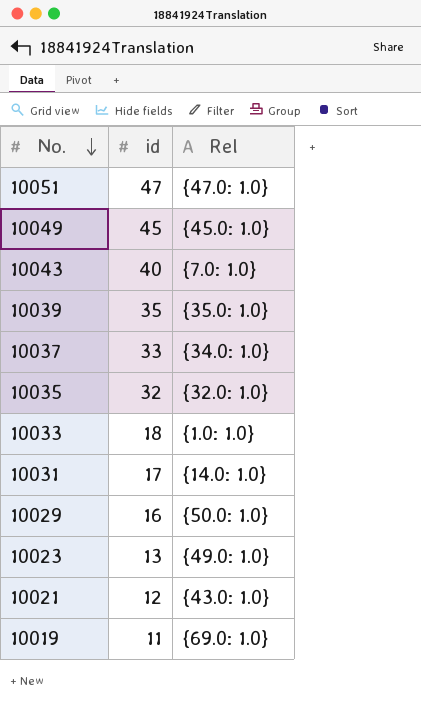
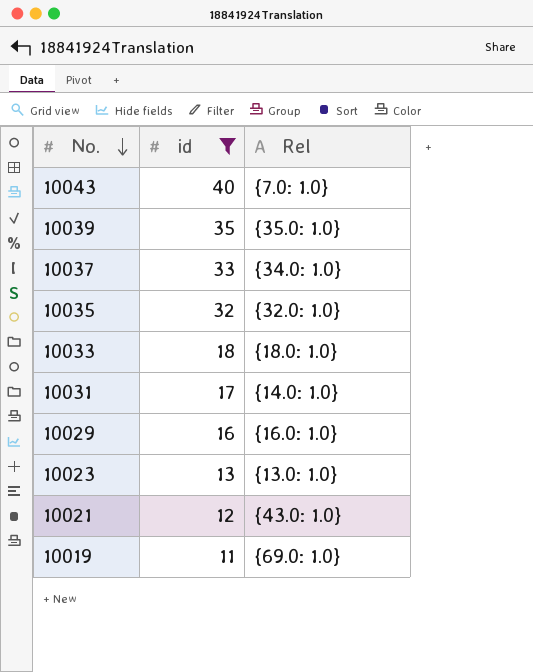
filter: none -> id <= 40
10033 | Rel: {1.0: 1.0} -> {18.0: 1.0}
10029 | Rel: {50.0: 1.0} -> {16.0: 1.0}
10023 | Rel: {49.0: 1.0} -> {13.0: 1.0}

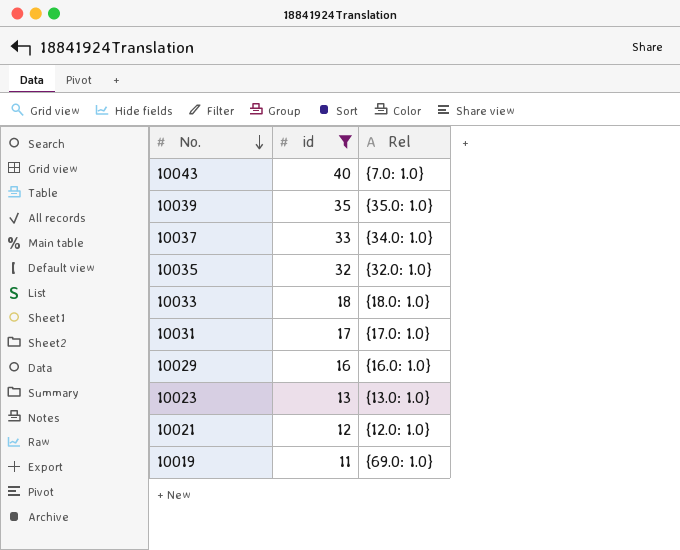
10031 | Rel: {14.0: 1.0} -> {17.0: 1.0}
10021 | Rel: {43.0: 1.0} -> {12.0: 1.0}

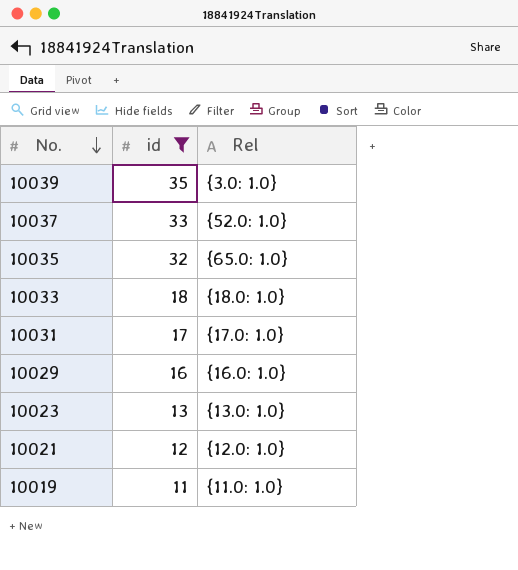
row 10043: 40 | {7.0: 1.0} -> none
10039 | Rel: {35.0: 1.0} -> {3.0: 1.0}
10037 | Rel: {34.0: 1.0} -> {52.0: 1.0}
10035 | Rel: {32.0: 1.0} -> {65.0: 1.0}
10019 | Rel: {69.0: 1.0} -> {11.0: 1.0}

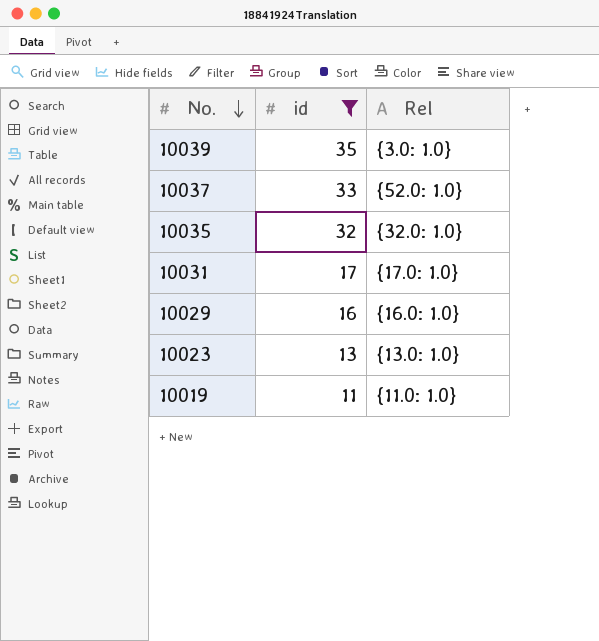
row 10033: 18 | {18.0: 1.0} -> none
row 10021: 12 | {12.0: 1.0} -> none
10035 | Rel: {65.0: 1.0} -> {32.0: 1.0}

